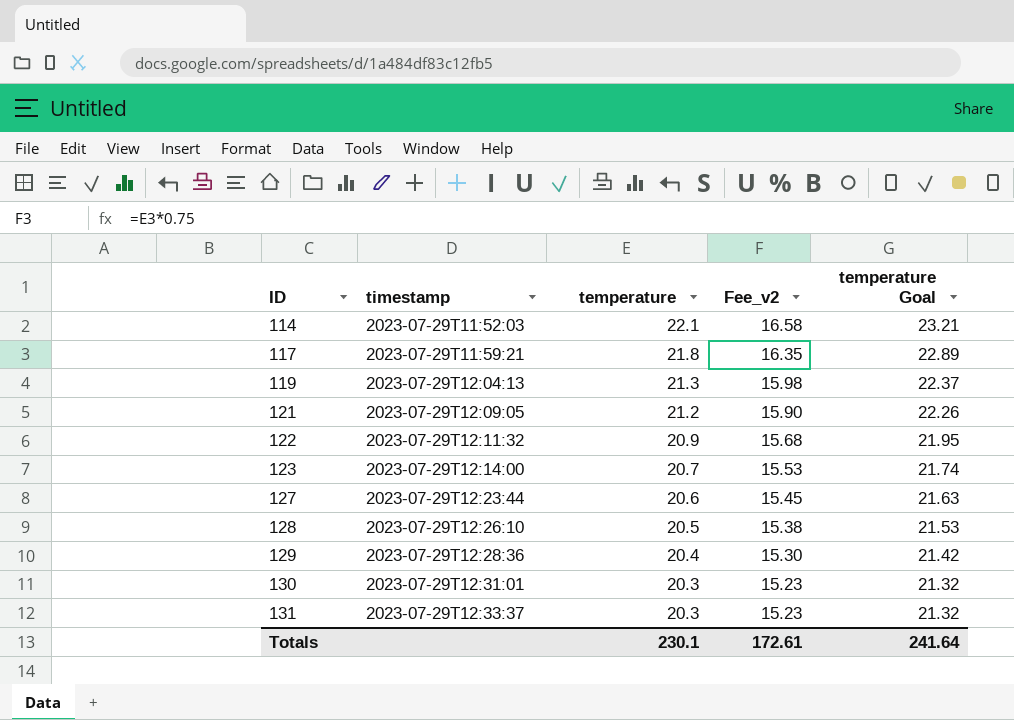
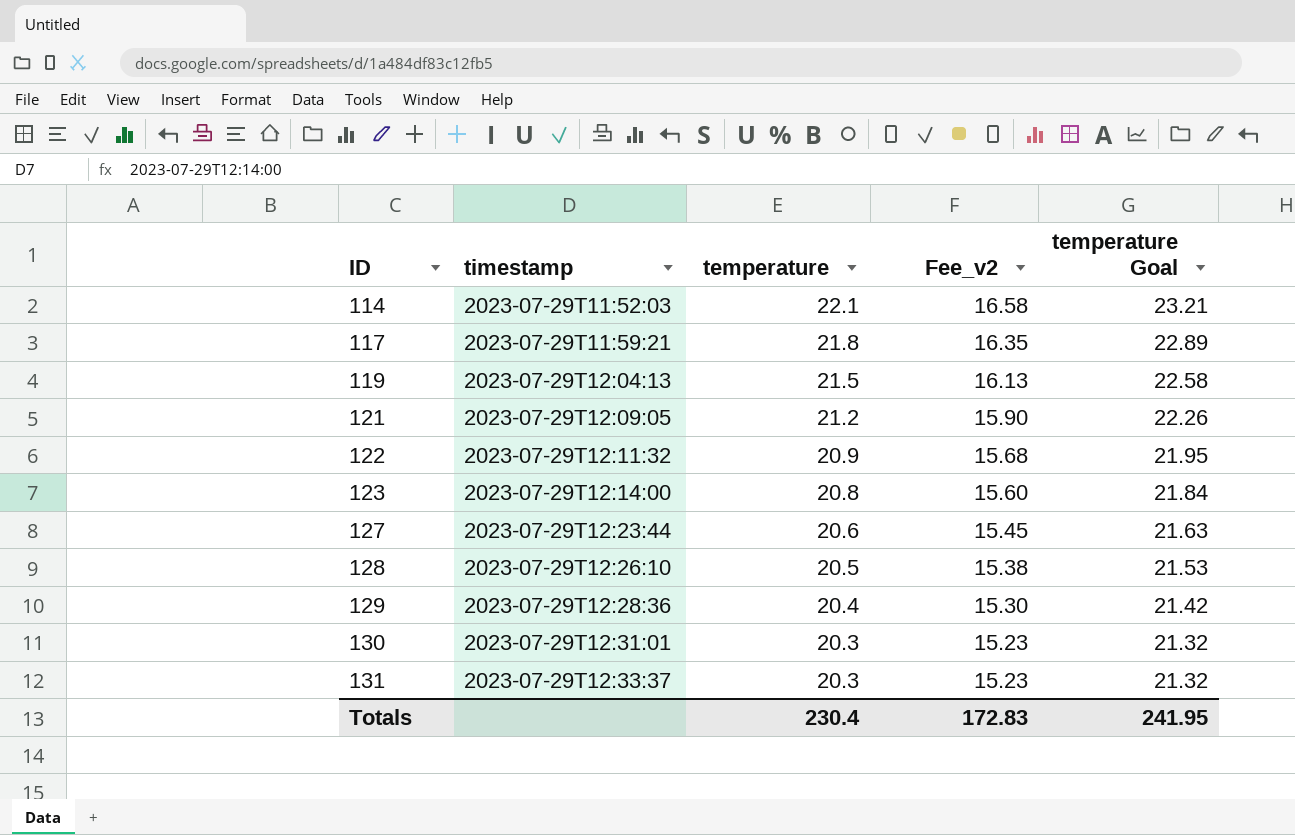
119 | temperature: 21.3 -> 21.5
119 | Fee_v2: 15.98 -> 16.13
119 | temperature Goal: 22.37 -> 22.58
123 | temperature: 20.7 -> 20.8
123 | Fee_v2: 15.53 -> 15.60
123 | temperature Goal: 21.74 -> 21.84
Totals | temperature: 230.1 -> 230.4
Totals | Fee_v2: 172.61 -> 172.83
Totals | temperature Goal: 241.64 -> 241.95

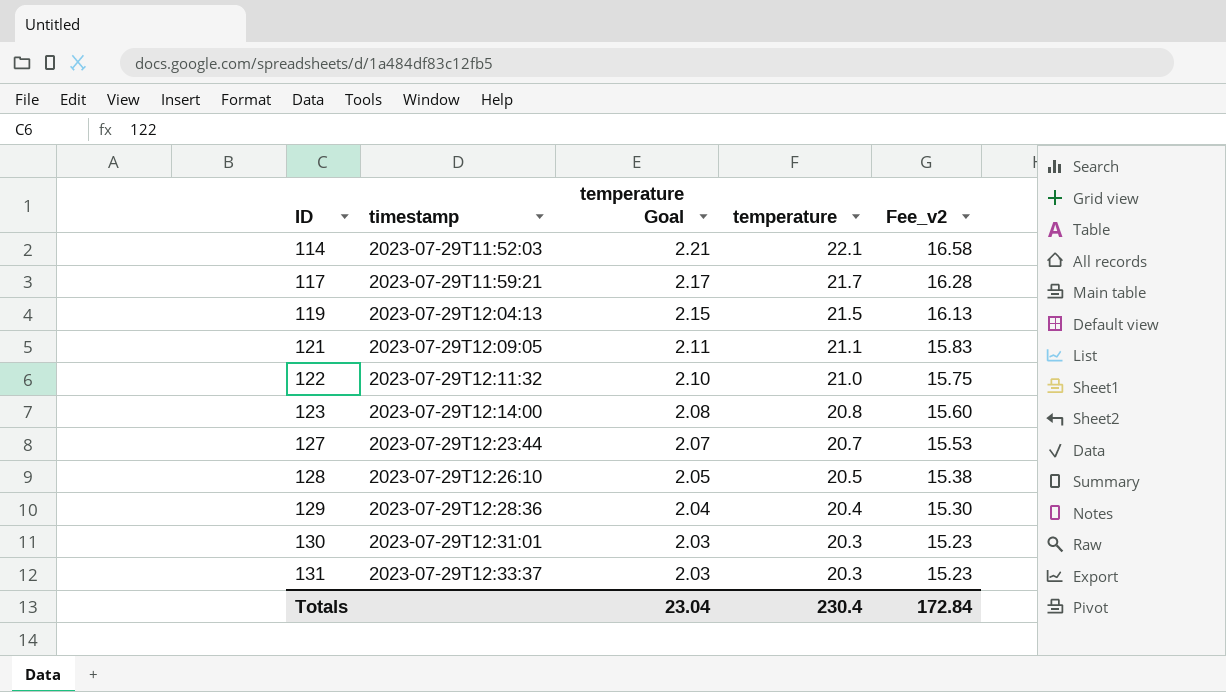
column temperature Goal | formula: [temperature] * 1.05 -> [temperature] * 0.1
column temperature Goal | position: 5 -> 3
117 | temperature: 21.8 -> 21.7
117 | Fee_v2: 16.35 -> 16.28
121 | temperature: 21.2 -> 21.1
121 | Fee_v2: 15.90 -> 15.83
122 | temperature: 20.9 -> 21.0
122 | Fee_v2: 15.68 -> 15.75
127 | temperature: 20.6 -> 20.7
127 | Fee_v2: 15.45 -> 15.53
Totals | temperature Goal: 241.95 -> 23.04
Totals | Fee_v2: 172.83 -> 172.84

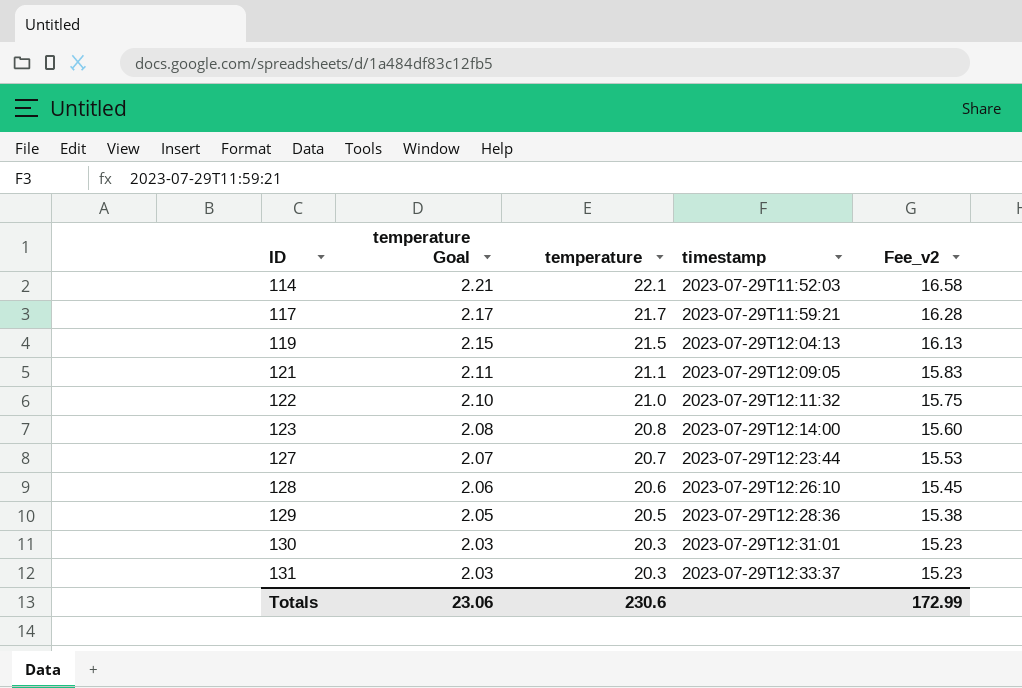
column timestamp | position: 2 -> 4
128 | temperature Goal: 2.05 -> 2.06
128 | temperature: 20.5 -> 20.6
128 | Fee_v2: 15.38 -> 15.45
129 | temperature Goal: 2.04 -> 2.05
129 | temperature: 20.4 -> 20.5
129 | Fee_v2: 15.30 -> 15.38
Totals | temperature Goal: 23.04 -> 23.06
Totals | temperature: 230.4 -> 230.6
Totals | Fee_v2: 172.84 -> 172.99

